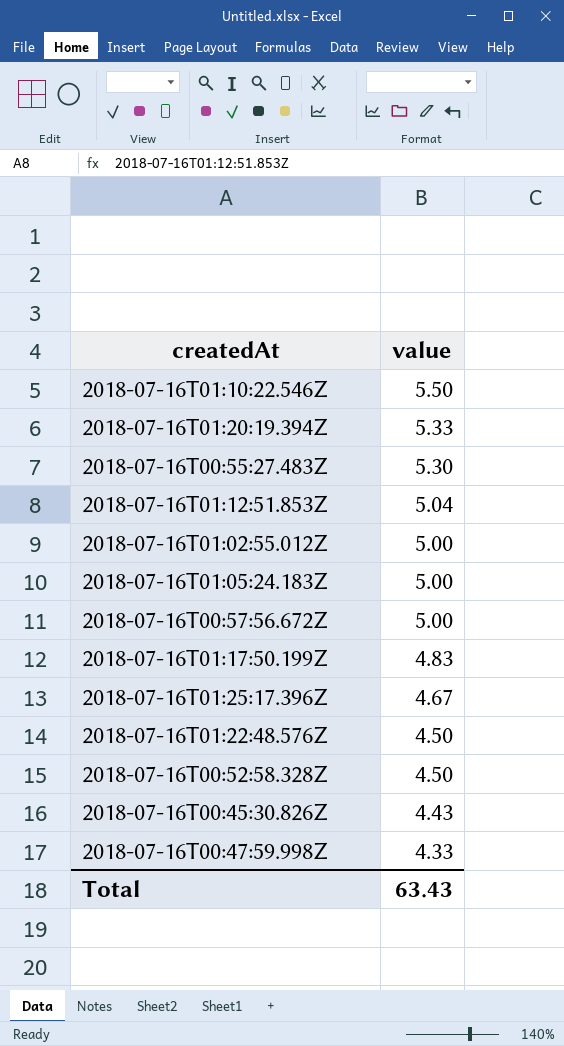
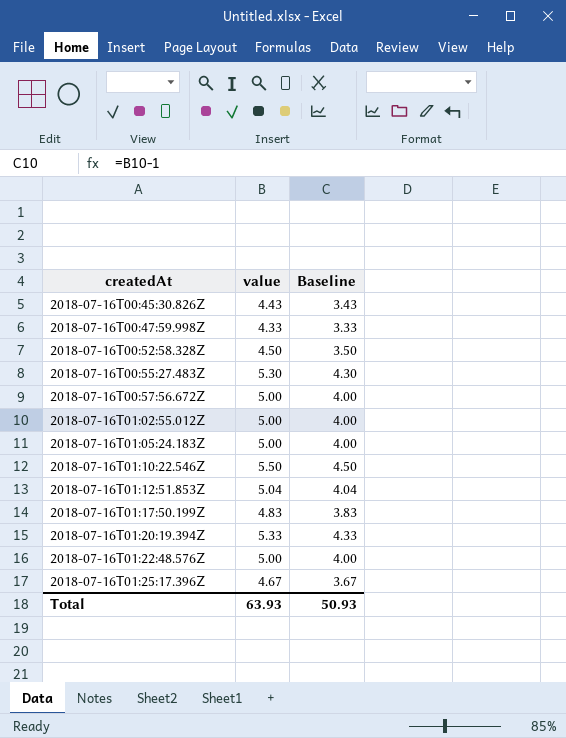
row order: value descending -> createdAt ascending
column Baseline | formula: none -> [value] - 1
2018-07-16T01:22:48.576Z | value: 4.50 -> 5.00
Total | value: 63.43 -> 63.93

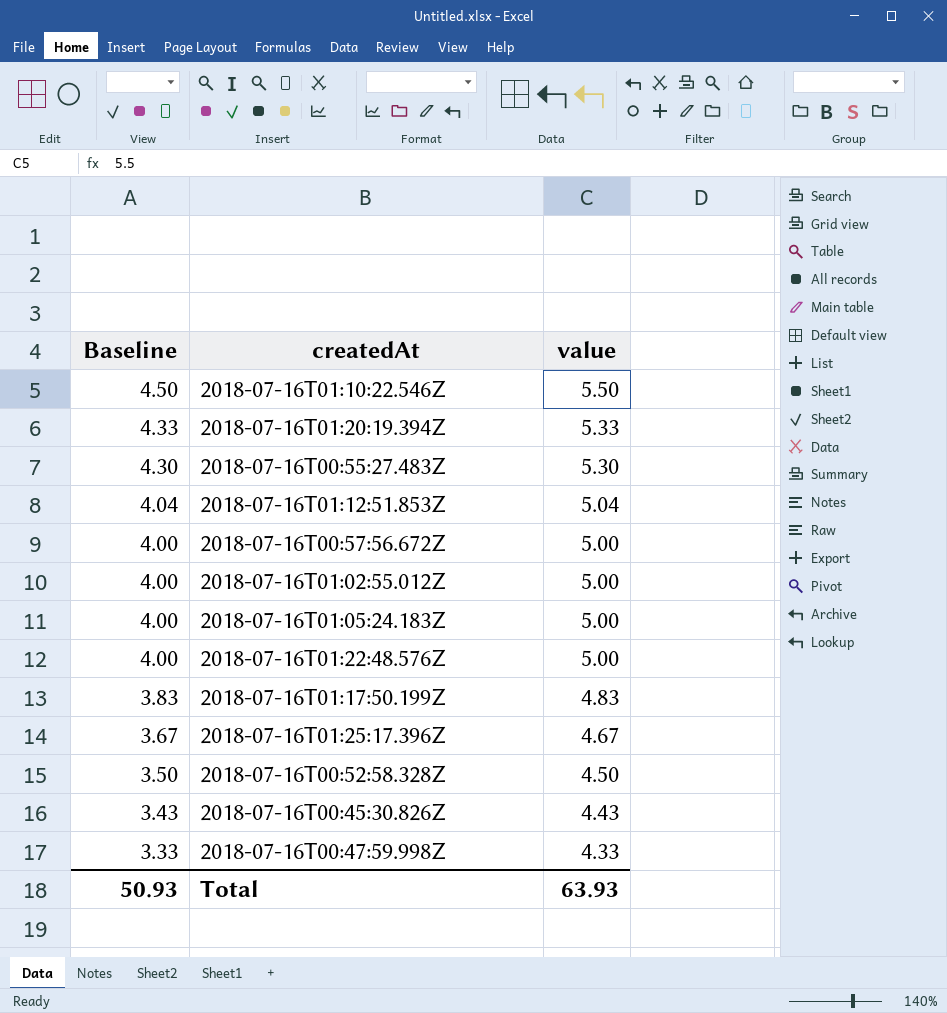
row order: createdAt ascending -> Baseline descending
column Baseline | position: 3 -> 1

